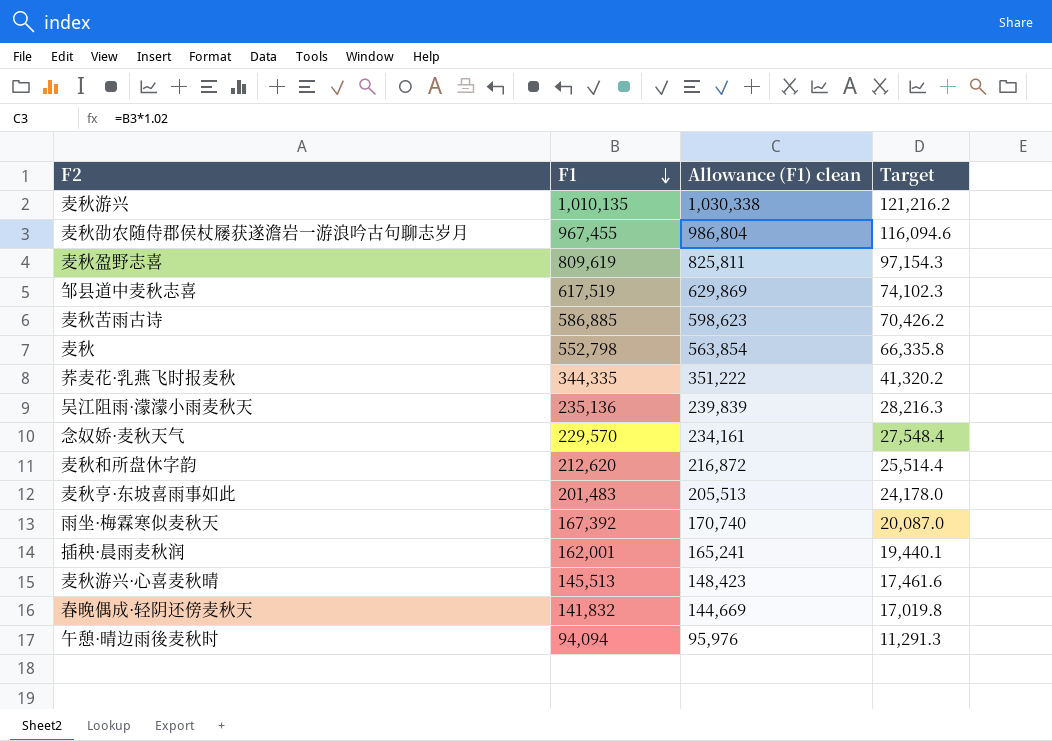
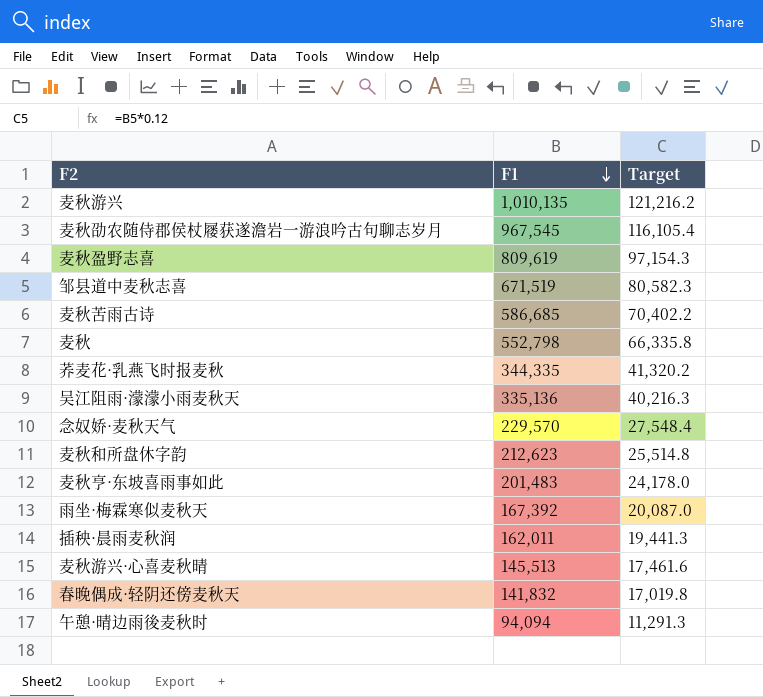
column Allowance (F1) clean | formula: [F1] * 1.02 -> none
麦秋劭农随侍郡侯杖屦获遂澹岩一游浪吟古句聊志岁月 | F1: 967,455 -> 967,545
麦秋劭农随侍郡侯杖屦获遂澹岩一游浪吟古句聊志岁月 | Target: 116,094.6 -> 116,105.4
邹县道中麦秋志喜 | F1: 617,519 -> 671,519
邹县道中麦秋志喜 | Target: 74,102.3 -> 80,582.3
麦秋苦雨古诗 | F1: 586,885 -> 586,685
麦秋苦雨古诗 | Target: 70,426.2 -> 70,402.2
吴江阻雨·濛濛小雨麦秋天 | F1: 235,136 -> 335,136
吴江阻雨·濛濛小雨麦秋天 | Target: 28,216.3 -> 40,216.3
麦秋和所盘休字韵 | F1: 212,620 -> 212,623
麦秋和所盘休字韵 | Target: 25,514.4 -> 25,514.8
插秧·晨雨麦秋润 | F1: 162,001 -> 162,011
插秧·晨雨麦秋润 | Target: 19,440.1 -> 19,441.3

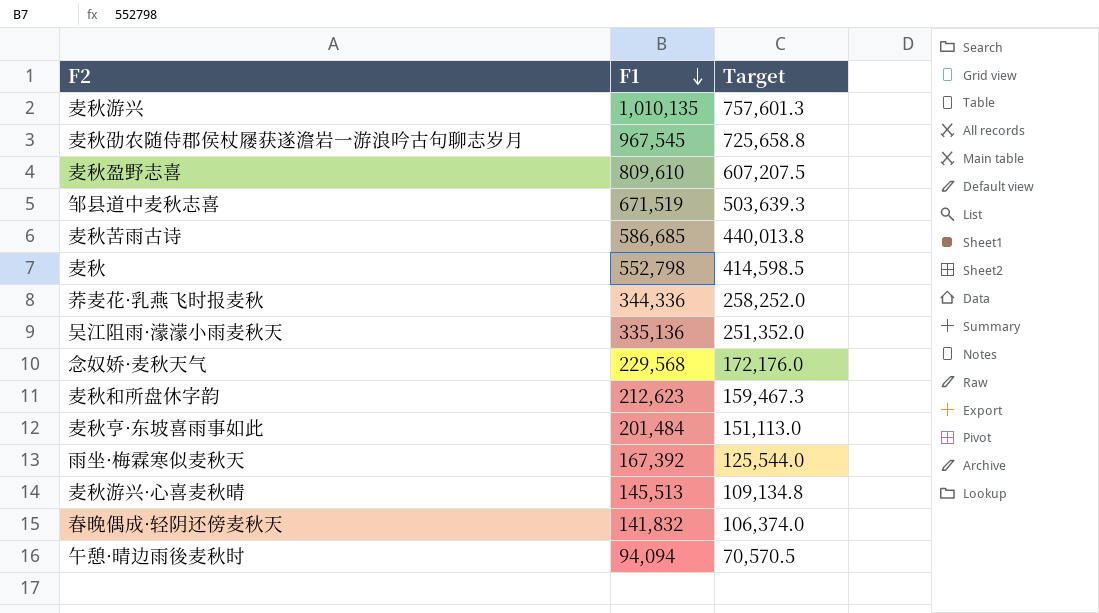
column Target | formula: [F1] * 0.12 -> [F1] * 0.75
row 插秧·晨雨麦秋润: 162,011 | 19,441.3 -> none
麦秋盈野志喜 | F1: 809,619 -> 809,610
荞麦花·乳燕飞时报麦秋 | F1: 344,335 -> 344,336
念奴娇·麦秋天气 | F1: 229,570 -> 229,568
麦秋亨·东坡喜雨事如此 | F1: 201,483 -> 201,484

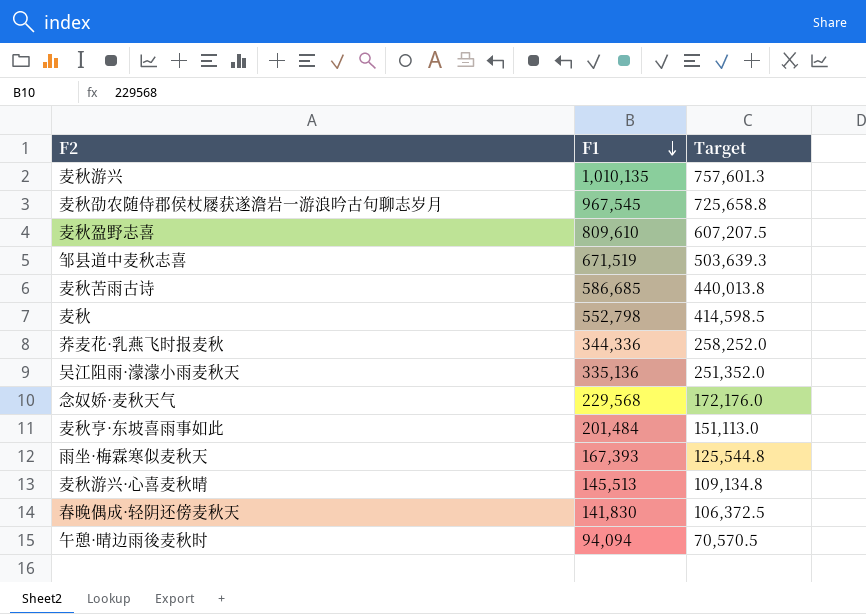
row 麦秋和所盘休字韵: 212,623 | 159,467.3 -> none
雨坐·梅霖寒似麦秋天 | F1: 167,392 -> 167,393
雨坐·梅霖寒似麦秋天 | Target: 125,544.0 -> 125,544.8
春晚偶成·轻阴还傍麦秋天 | F1: 141,832 -> 141,830
春晚偶成·轻阴还傍麦秋天 | Target: 106,374.0 -> 106,372.5

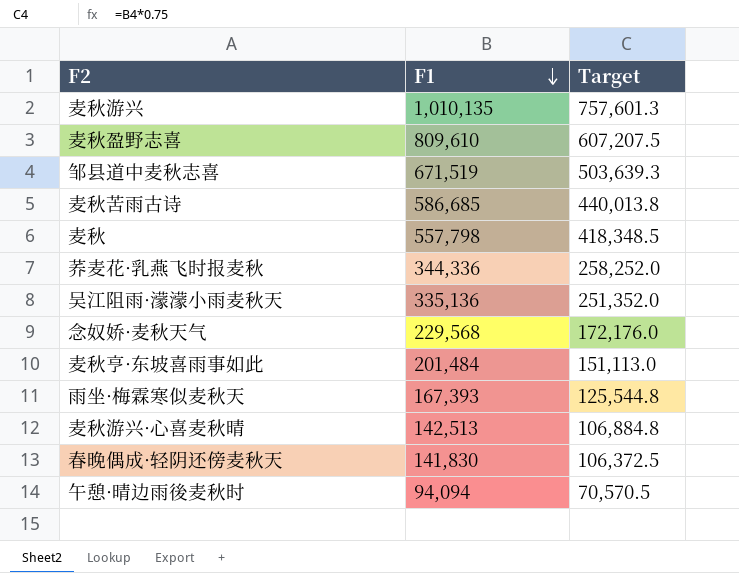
row 麦秋劭农随侍郡侯杖屦获遂澹岩一游浪吟古句聊志岁月: 967,545 | 725,658.8 -> none
麦秋 | F1: 552,798 -> 557,798
麦秋 | Target: 414,598.5 -> 418,348.5
麦秋游兴·心喜麦秋晴 | F1: 145,513 -> 142,513
麦秋游兴·心喜麦秋晴 | Target: 109,134.8 -> 106,884.8

